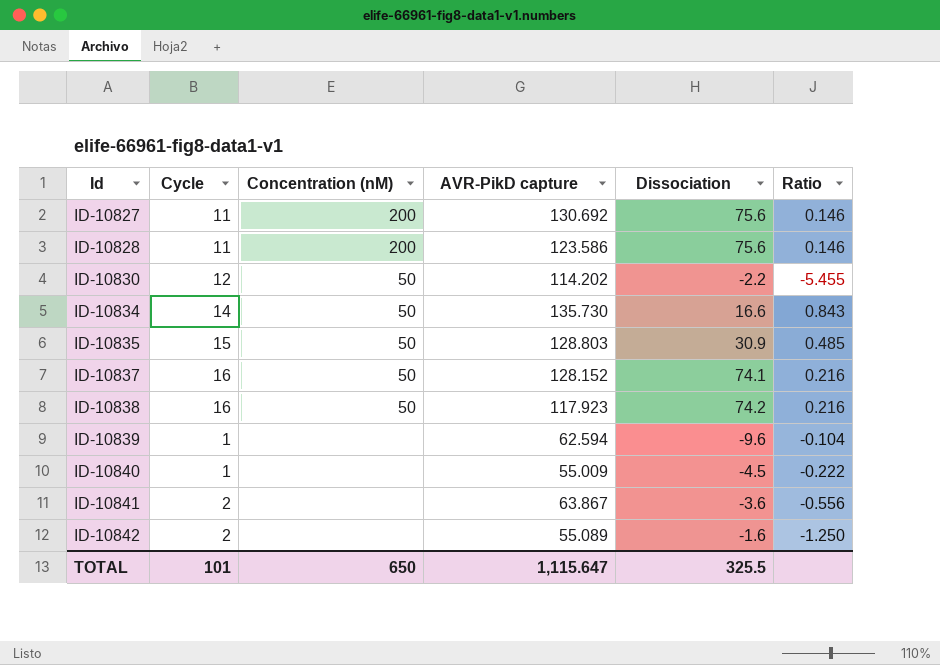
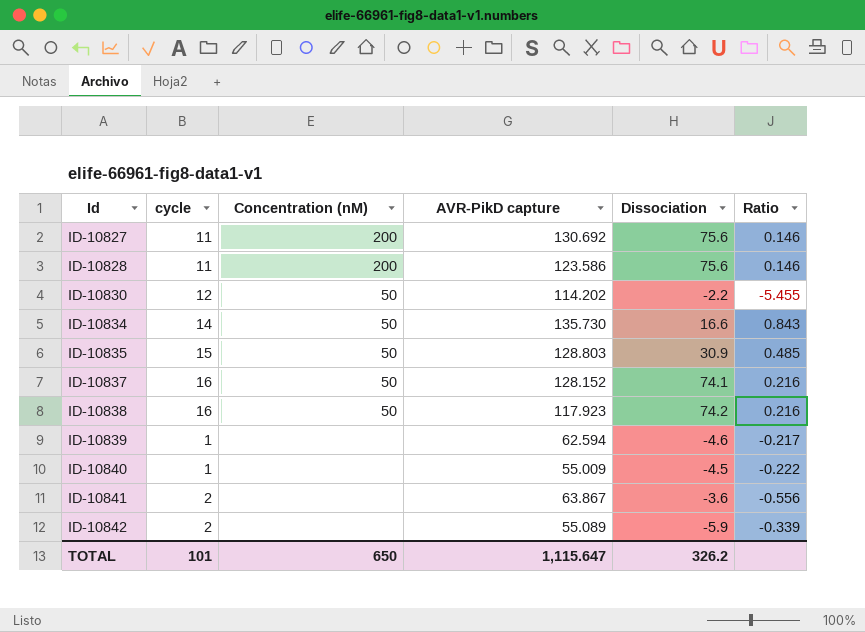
column name: Cycle -> cycle
ID-10839 | Dissociation: -9.6 -> -4.6
ID-10839 | Ratio: -0.104 -> -0.217
ID-10842 | Dissociation: -1.6 -> -5.9
ID-10842 | Ratio: -1.250 -> -0.339
TOTAL | Dissociation: 325.5 -> 326.2

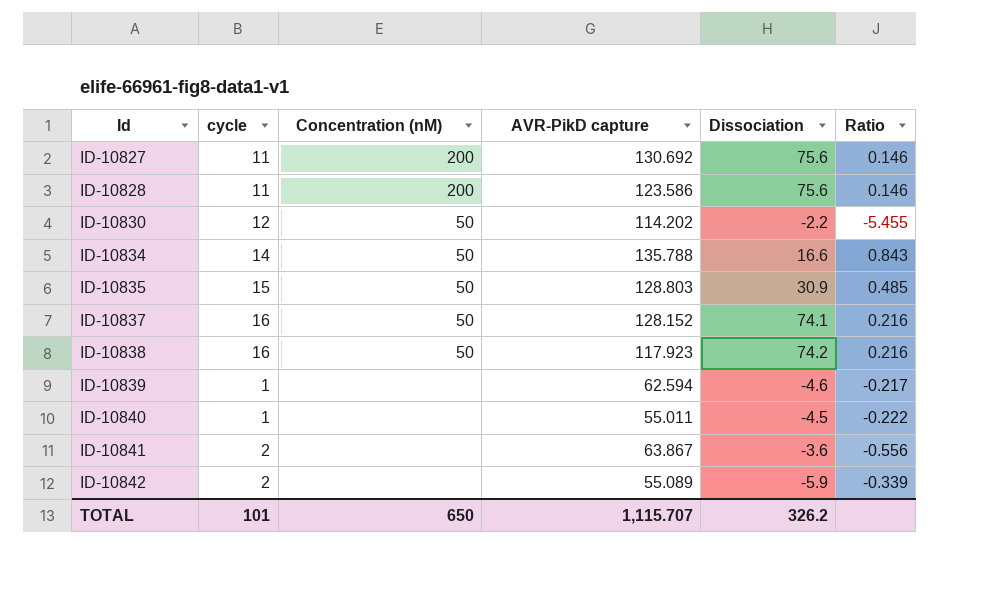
ID-10834 | AVR-PikD capture: 135.730 -> 135.788
ID-10840 | AVR-PikD capture: 55.009 -> 55.011
TOTAL | AVR-PikD capture: 1,115.647 -> 1,115.707

